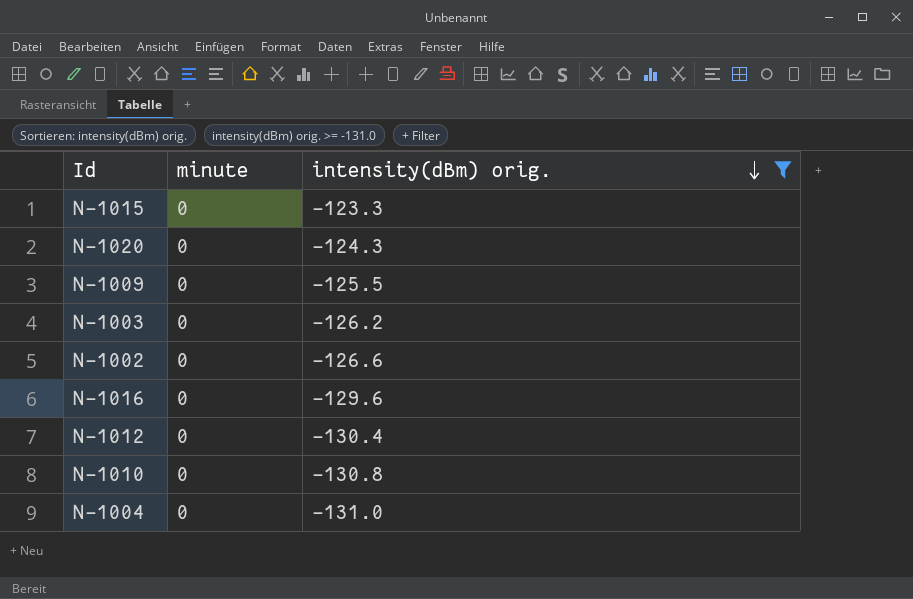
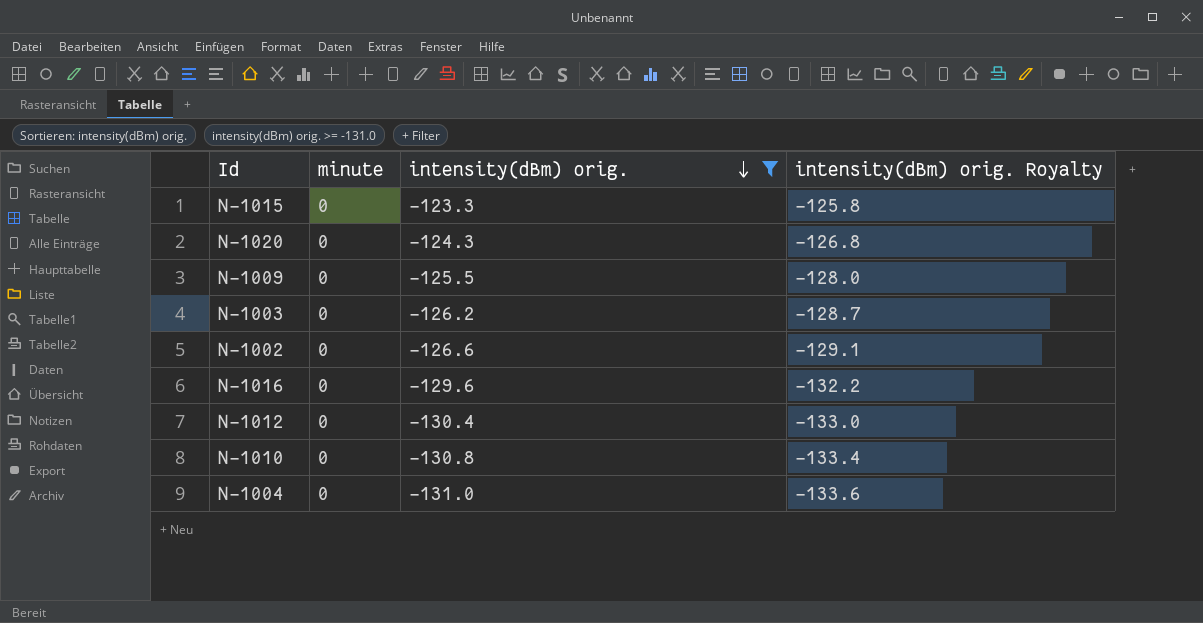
column intensity(dBm) orig. Royalty | formula: none -> [intensity(dBm) orig.] * 1.02

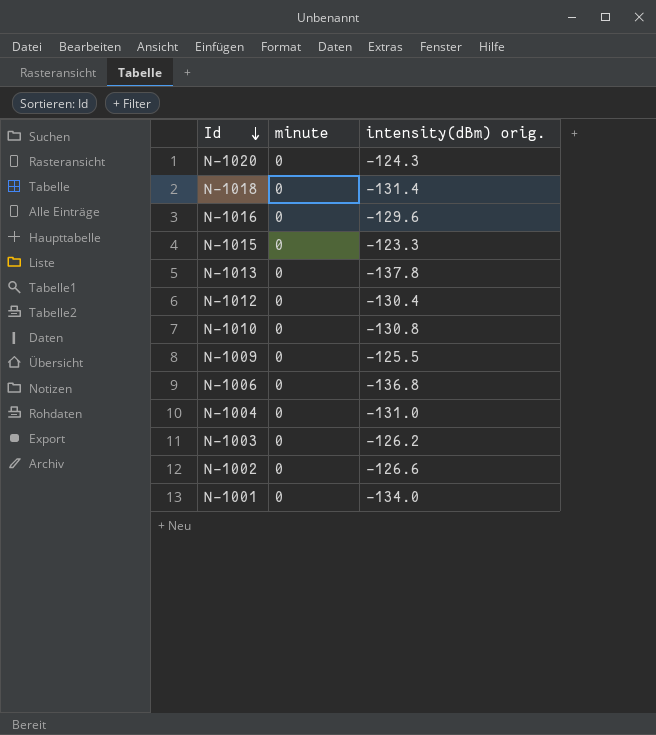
filter: intensity(dBm) orig. >= -131.0 -> none
row order: intensity(dBm) orig. descending -> Id descending
column intensity(dBm) orig. Royalty | formula: [intensity(dBm) orig.] * 1.02 -> none

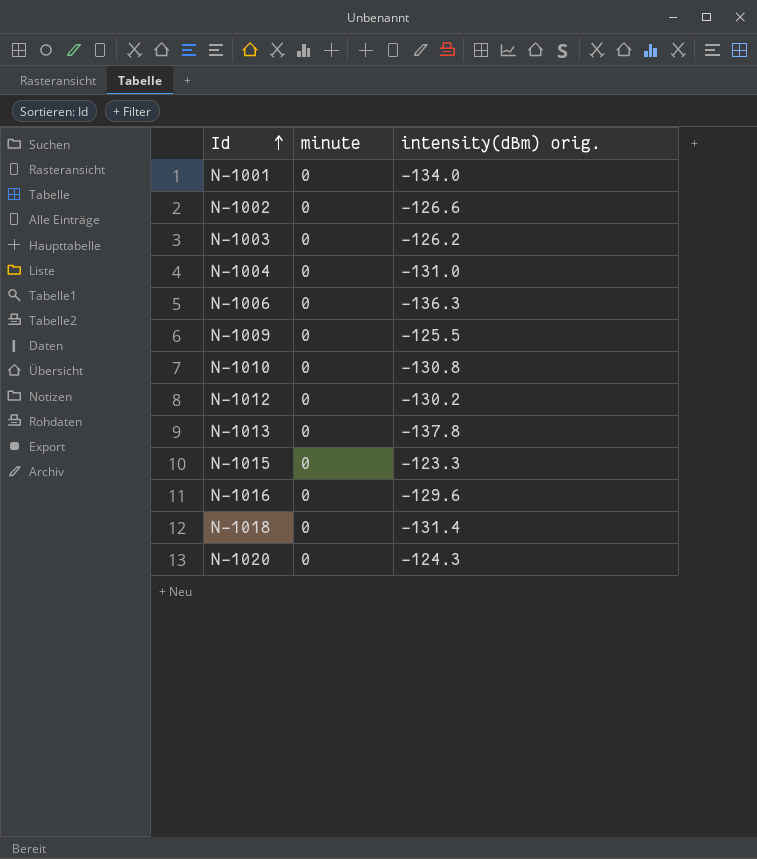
row order: Id descending -> Id ascending
N-1006 | intensity(dBm) orig.: -136.8 -> -136.3
N-1012 | intensity(dBm) orig.: -130.4 -> -130.2

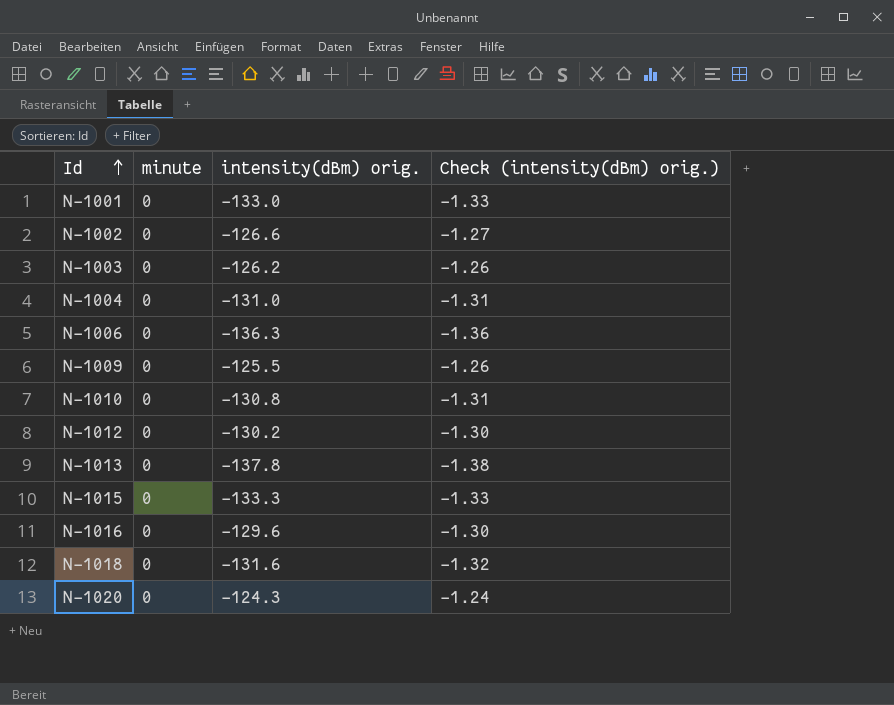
column Check (intensity(dBm) orig.) | formula: none -> [intensity(dBm) orig.] * 0.01
N-1001 | intensity(dBm) orig.: -134.0 -> -133.0
N-1015 | intensity(dBm) orig.: -123.3 -> -133.3
N-1018 | intensity(dBm) orig.: -131.4 -> -131.6

